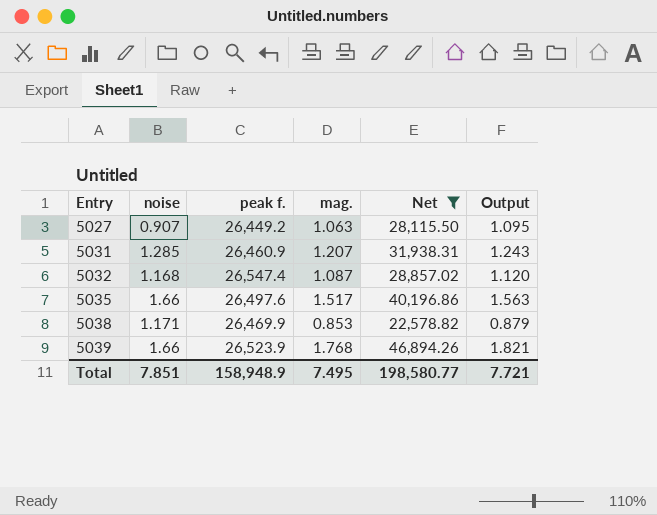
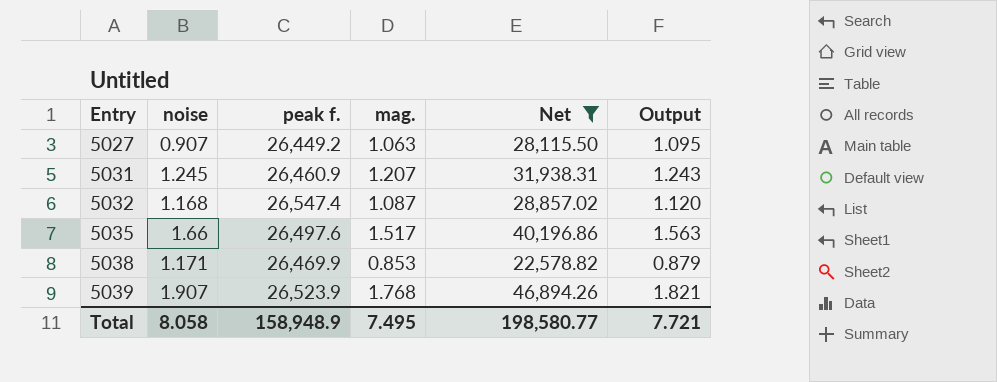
5031 | noise: 1.285 -> 1.245
5039 | noise: 1.66 -> 1.907
Total | noise: 7.851 -> 8.058

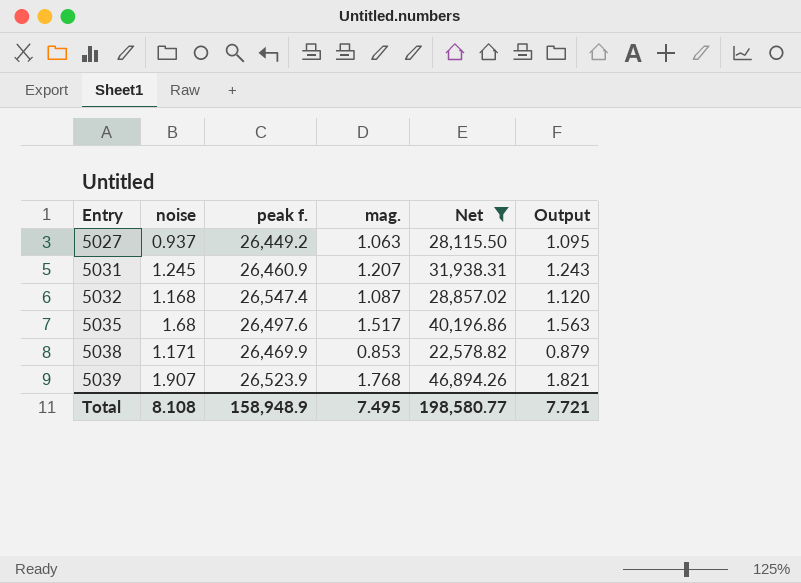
5027 | noise: 0.907 -> 0.937
5035 | noise: 1.66 -> 1.68
Total | noise: 8.058 -> 8.108

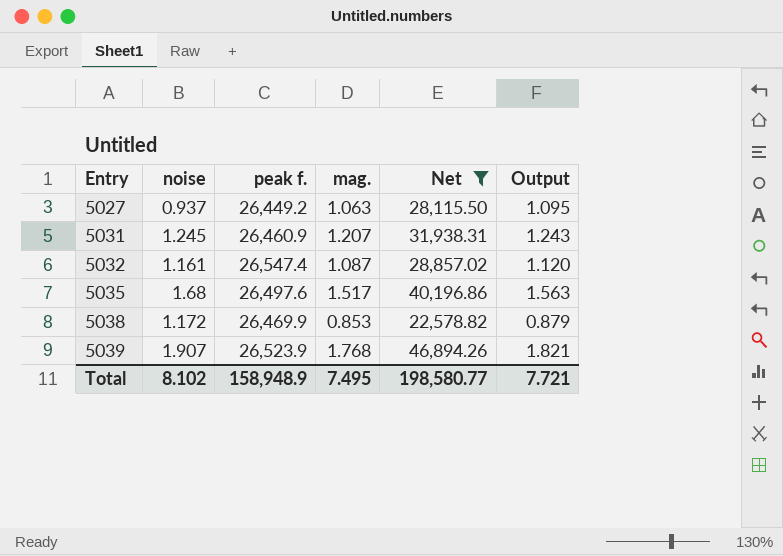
5032 | noise: 1.168 -> 1.161
5038 | noise: 1.171 -> 1.172
Total | noise: 8.108 -> 8.102

